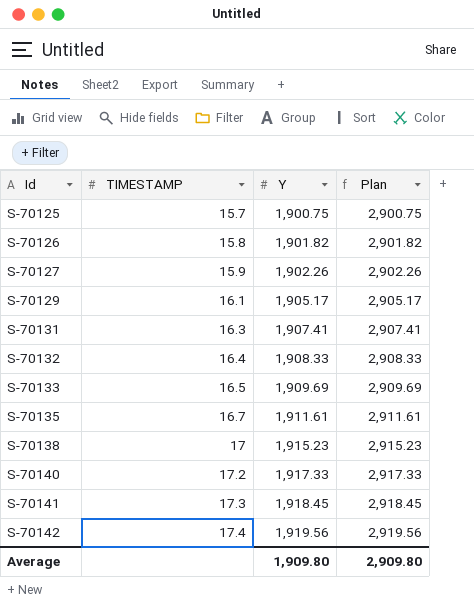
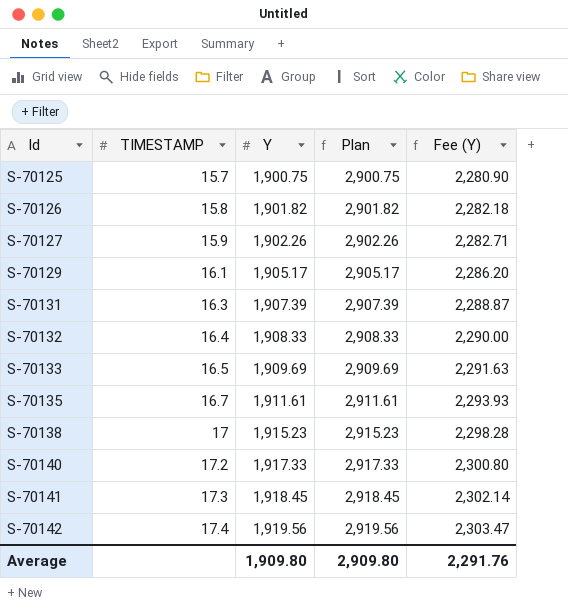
column Fee (Y) | formula: none -> [Y] * 1.2
S-70131 | Y: 1,907.41 -> 1,907.39
S-70131 | Plan: 2,907.41 -> 2,907.39

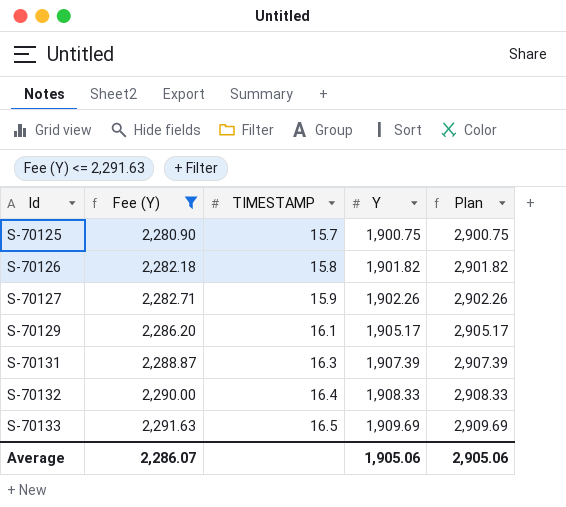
filter: none -> Fee (Y) <= 2,291.63
column Fee (Y) | position: 5 -> 2
Average | Fee (Y): 2,291.76 -> 2,286.07
Average | Y: 1,909.80 -> 1,905.06
Average | Plan: 2,909.80 -> 2,905.06

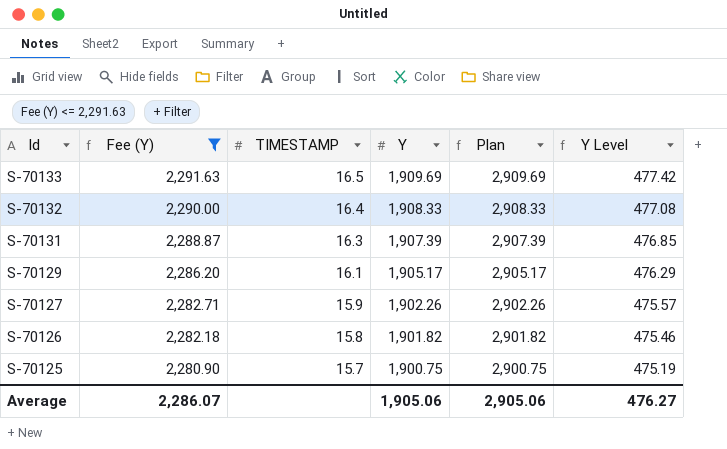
row order: Id ascending -> Id descending
column Y Level | formula: none -> [Y] * 0.25

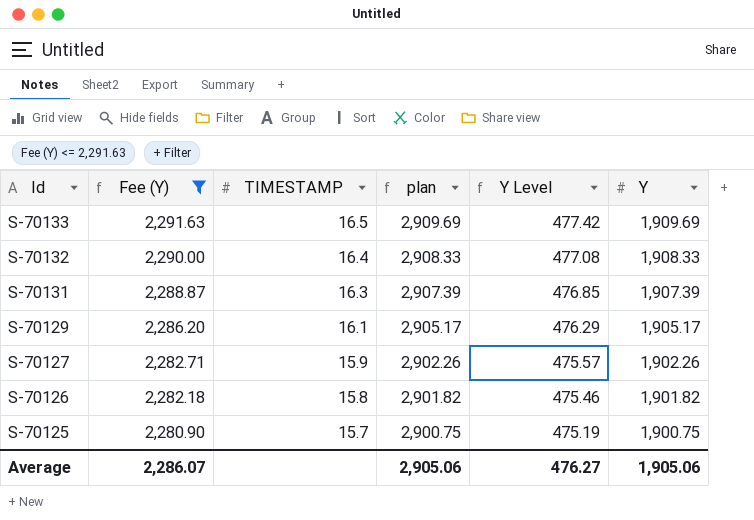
column name: Plan -> plan
column Y | position: 4 -> 6

